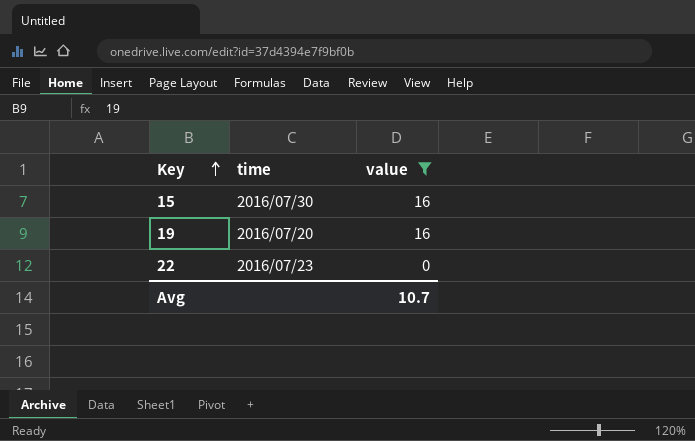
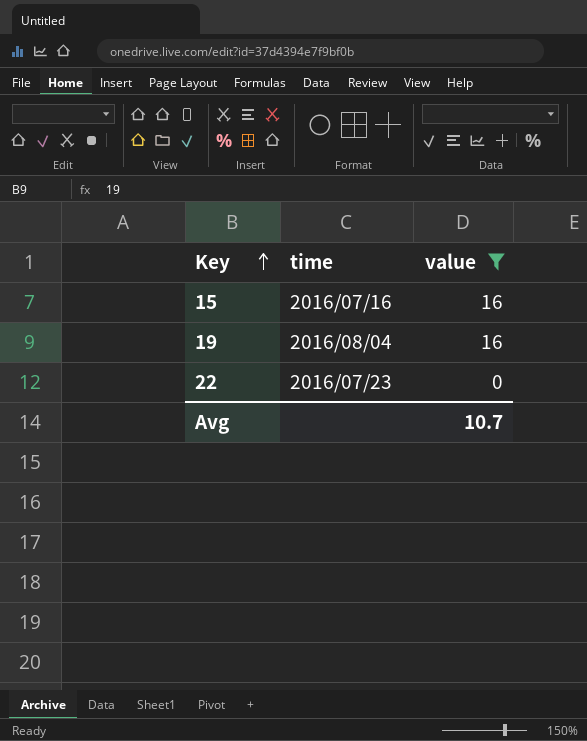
15 | time: 2016/07/30 -> 2016/07/16
19 | time: 2016/07/20 -> 2016/08/04

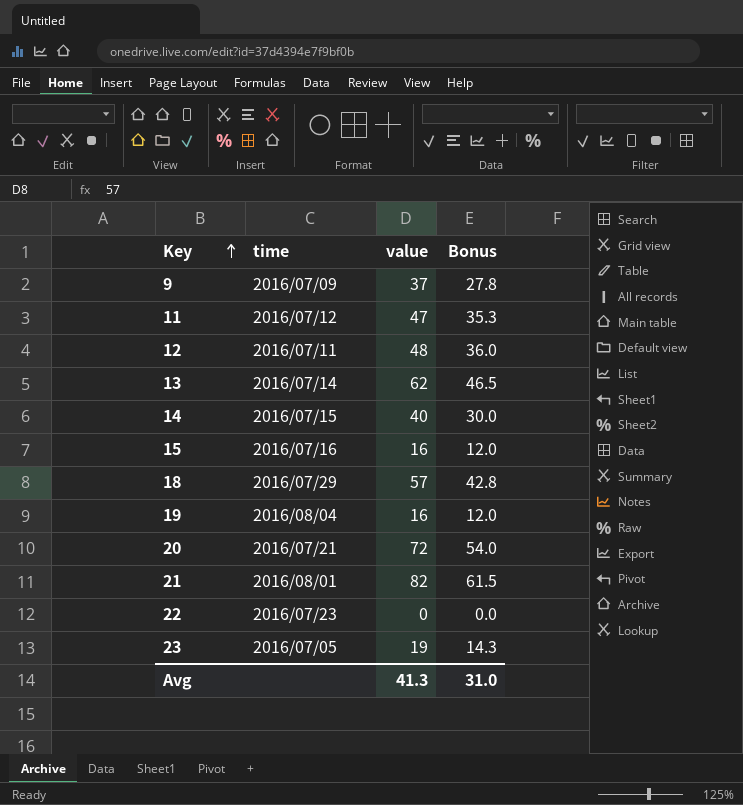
filter: value <= 16 -> none
column Bonus | formula: none -> [value] * 0.75
Avg | value: 10.7 -> 41.3

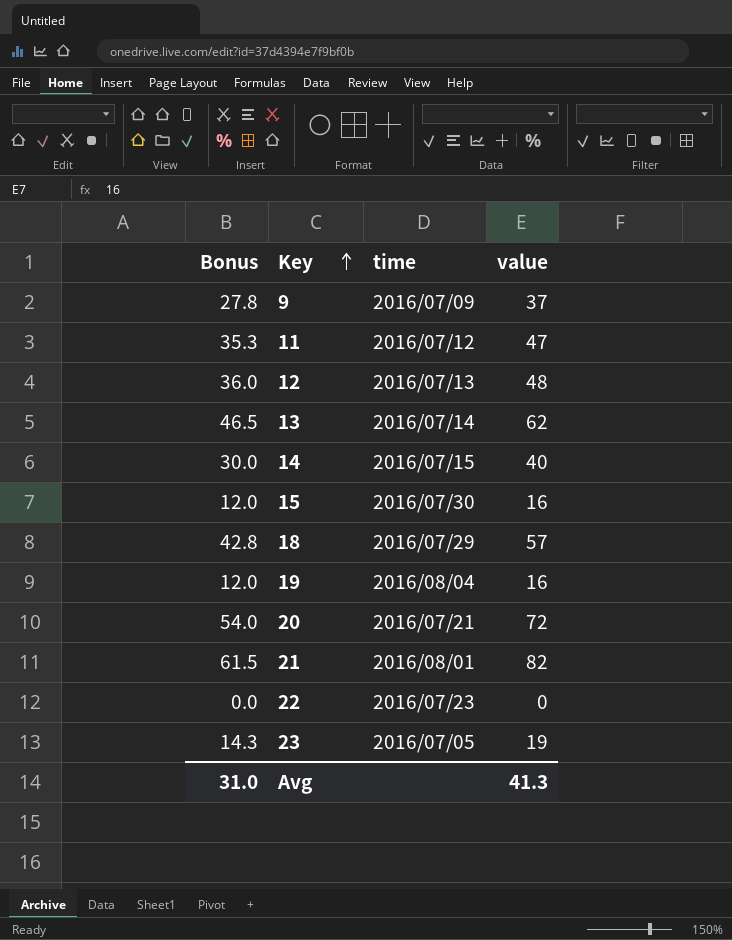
column Bonus | position: 4 -> 1
12 | time: 2016/07/11 -> 2016/07/13
15 | time: 2016/07/16 -> 2016/07/30

